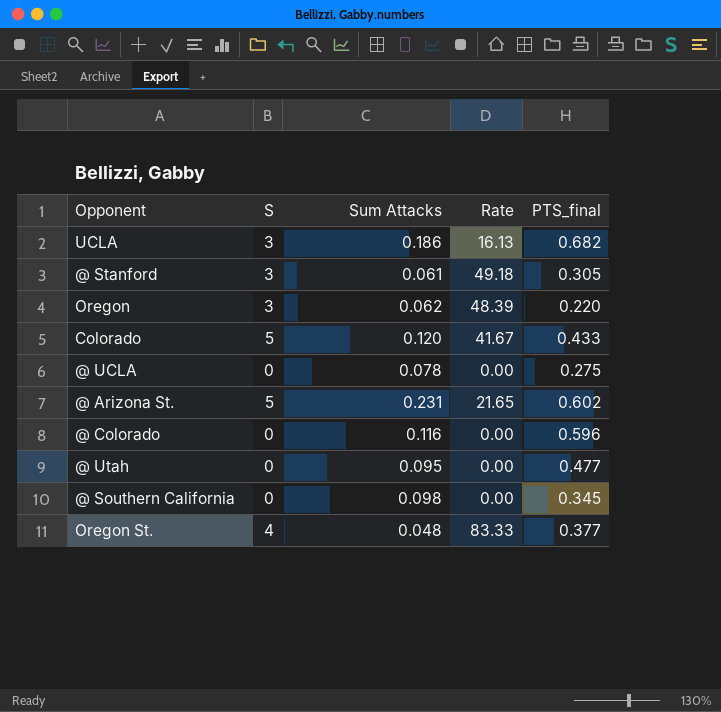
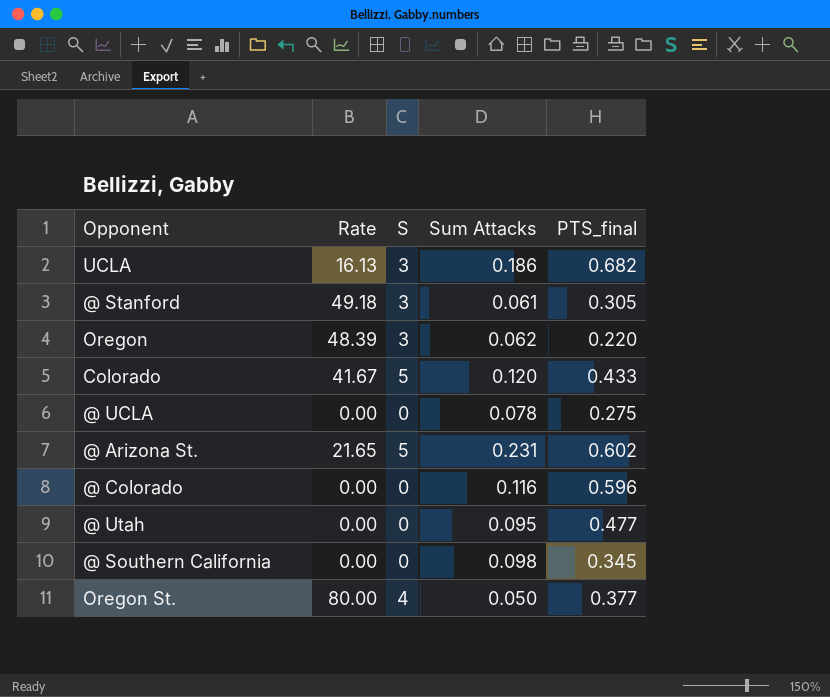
column Rate | position: 4 -> 2
Oregon St. | Rate: 83.33 -> 80.00
Oregon St. | Sum Attacks: 0.048 -> 0.050

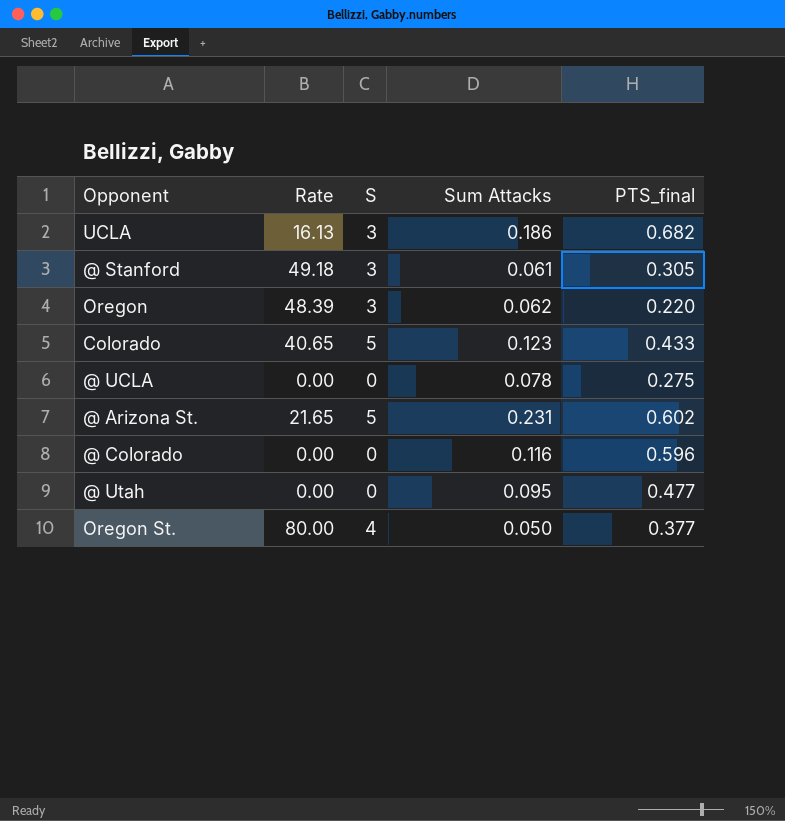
row @ Southern California: 0.00 | 0 | 0.098 | 0.345 -> none
Colorado | Rate: 41.67 -> 40.65
Colorado | Sum Attacks: 0.120 -> 0.123

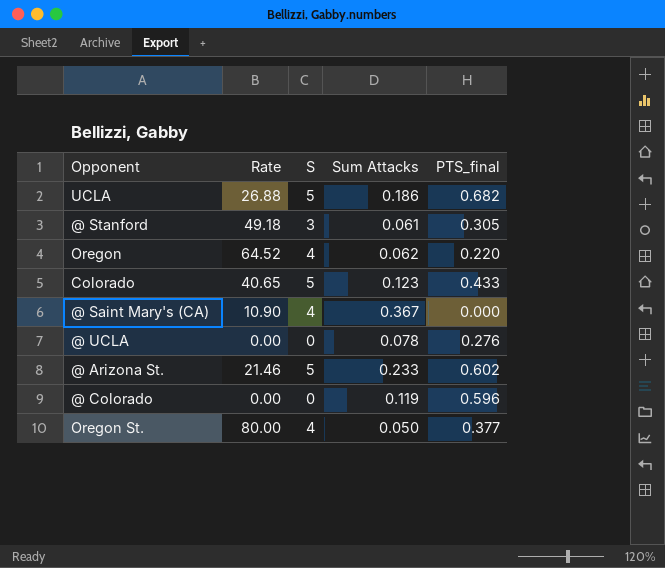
row @ Utah: 0.00 | 0 | 0.095 | 0.477 -> none
UCLA | Rate: 16.13 -> 26.88
UCLA | S: 3 -> 5
Oregon | Rate: 48.39 -> 64.52
Oregon | S: 3 -> 4
row @ Saint Mary's (CA): none -> 10.90 | 4 | 0.367 | 0.000
@ UCLA | PTS_final: 0.275 -> 0.276
@ Arizona St. | Rate: 21.65 -> 21.46
@ Arizona St. | Sum Attacks: 0.231 -> 0.233
@ Colorado | Sum Attacks: 0.116 -> 0.119

